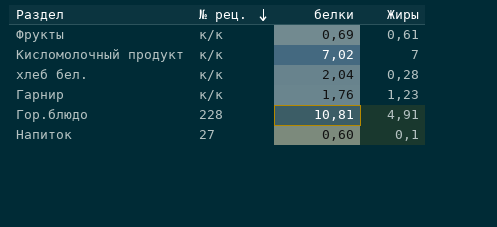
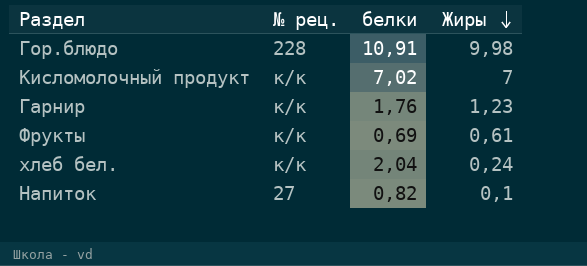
row order: № рец. descending -> Жиры descending
Гор.блюдо | белки: 10,81 -> 10,91
Гор.блюдо | Жиры: 4,91 -> 9,98
хлеб бел. | Жиры: 0,28 -> 0,24
Напиток | белки: 0,60 -> 0,82

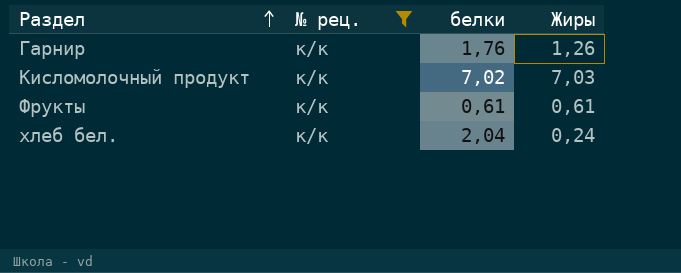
filter: none -> № рец. = к/к
row order: Жиры descending -> Раздел ascending
Гарнир | Жиры: 1,23 -> 1,26
Кисломолочный продукт | Жиры: 7 -> 7,03
Фрукты | белки: 0,69 -> 0,61

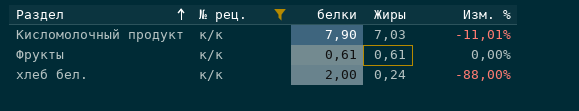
column Изм. % | formula: none -> ([Жиры] - [белки]) / [белки]
row Гарнир: к/к | 1,76 | 1,26 -> none
Кисломолочный продукт | белки: 7,02 -> 7,90
хлеб бел. | белки: 2,04 -> 2,00

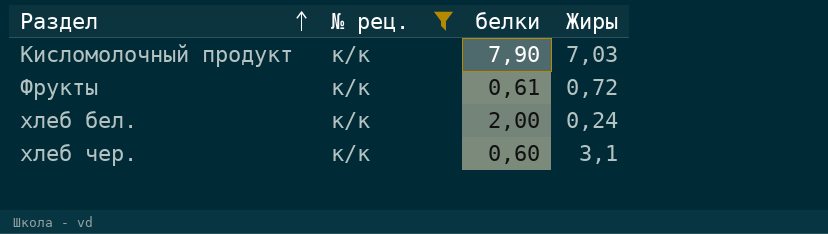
column Изм. % | formula: ([Жиры] - [белки]) / [белки] -> none
Фрукты | Жиры: 0,61 -> 0,72
row хлеб чер.: none -> к/к | 0,60 | 3,1

